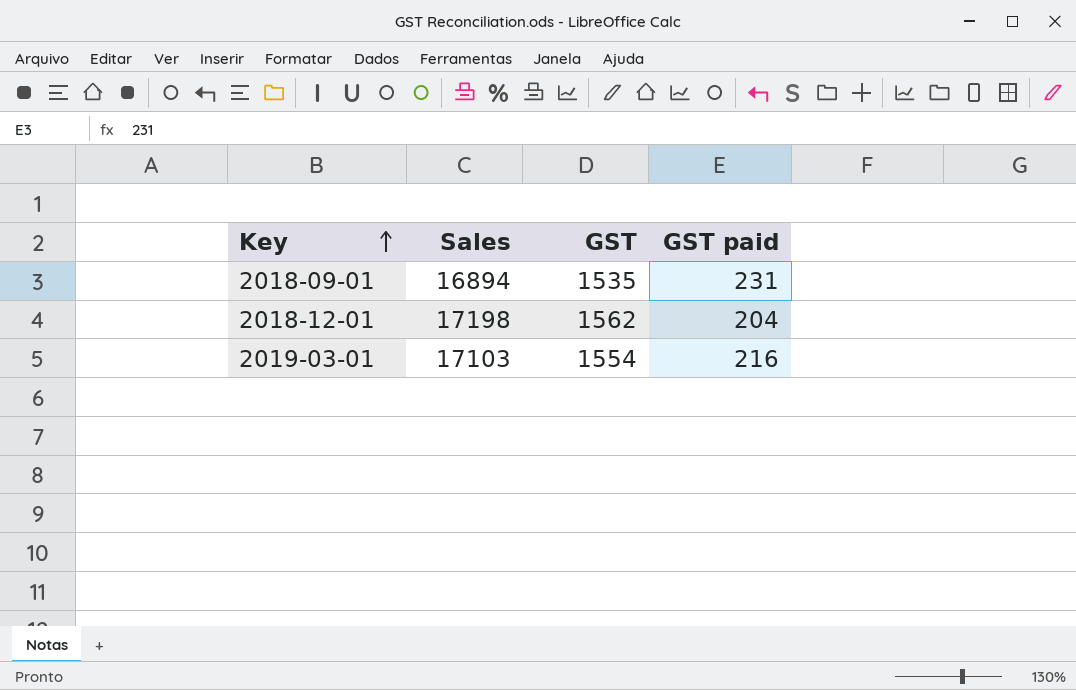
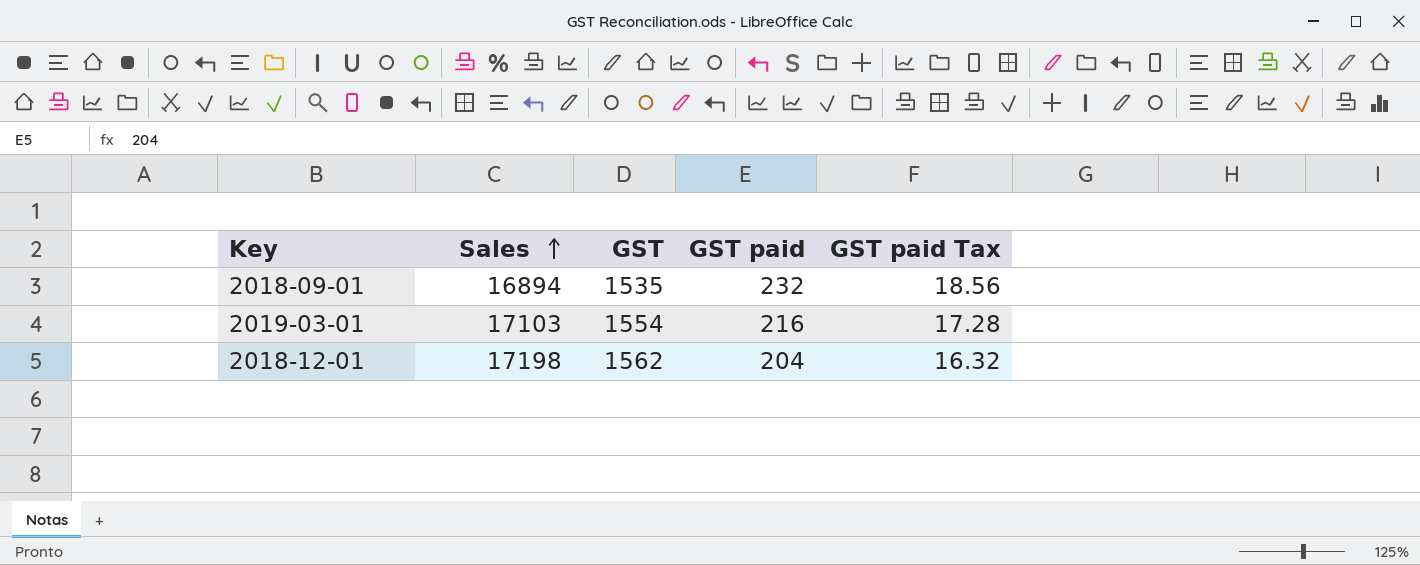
row order: Key ascending -> Sales ascending
column GST paid Tax | formula: none -> [GST paid] * 0.08
2018-09-01 | GST paid: 231 -> 232

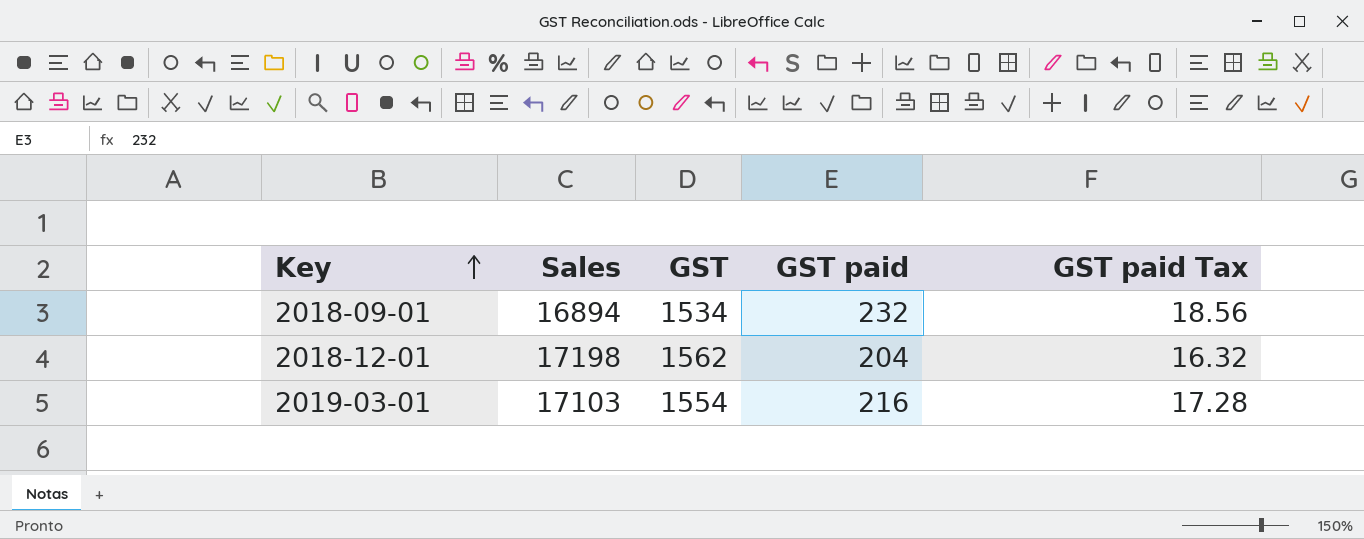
row order: Sales ascending -> Key ascending
2018-09-01 | GST: 1535 -> 1534

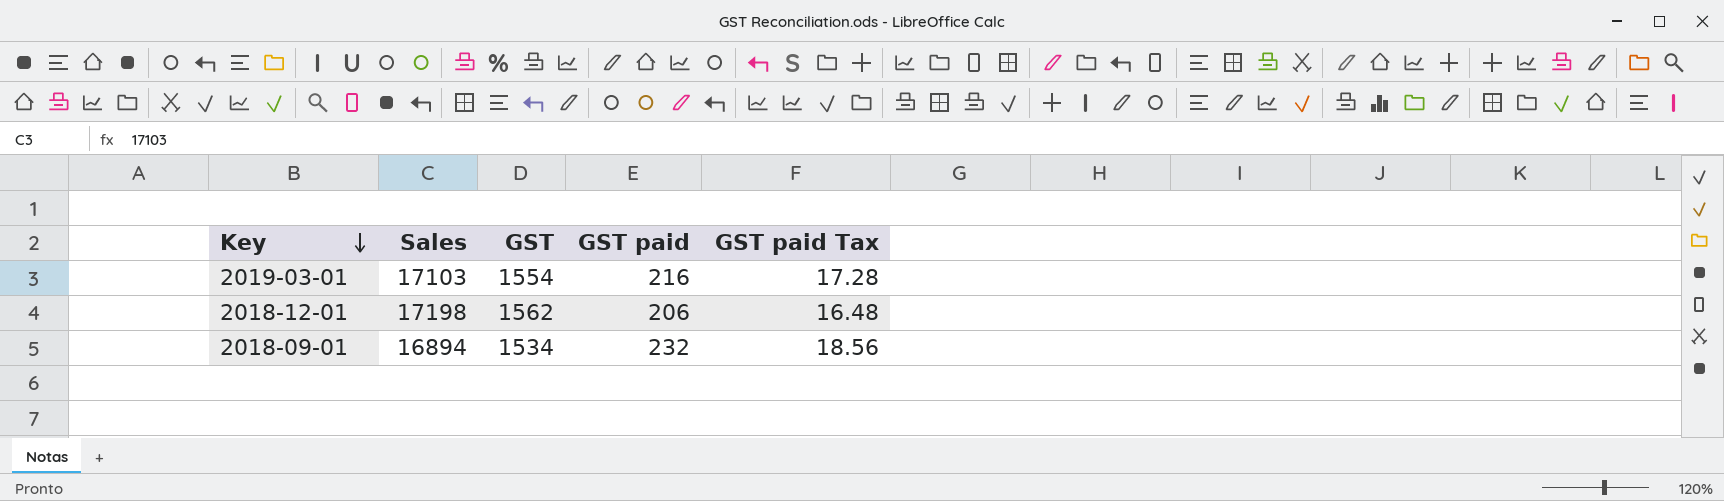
row order: Key ascending -> Key descending
2018-12-01 | GST paid: 204 -> 206
2018-12-01 | GST paid Tax: 16.32 -> 16.48

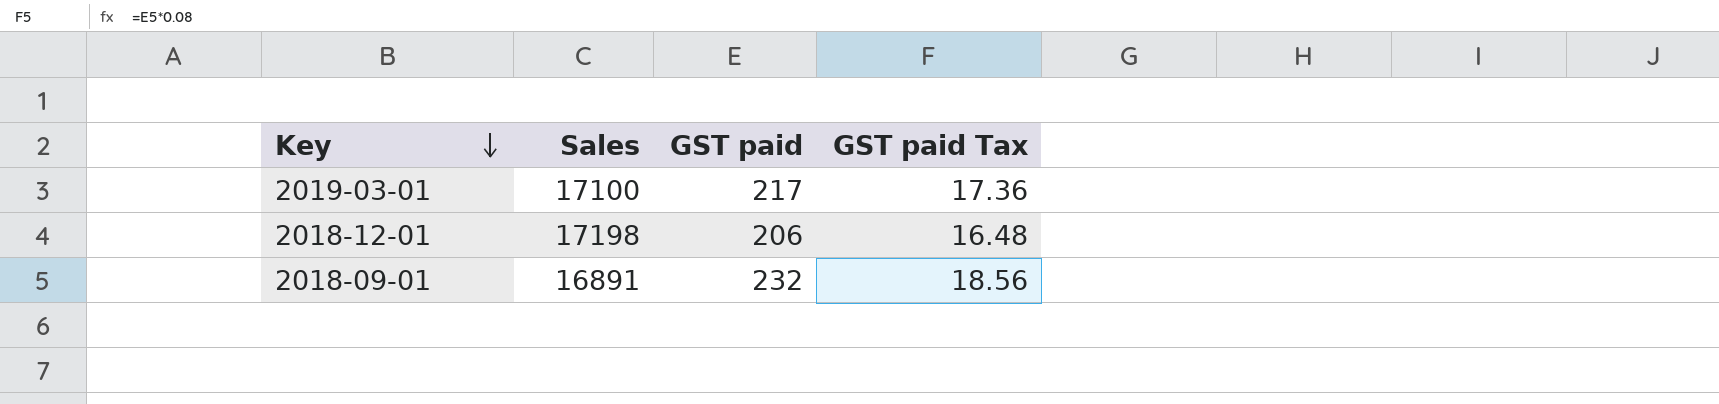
column GST | position: 3 -> none
2019-03-01 | Sales: 17103 -> 17100
2019-03-01 | GST paid: 216 -> 217
2019-03-01 | GST paid Tax: 17.28 -> 17.36
2018-09-01 | Sales: 16894 -> 16891

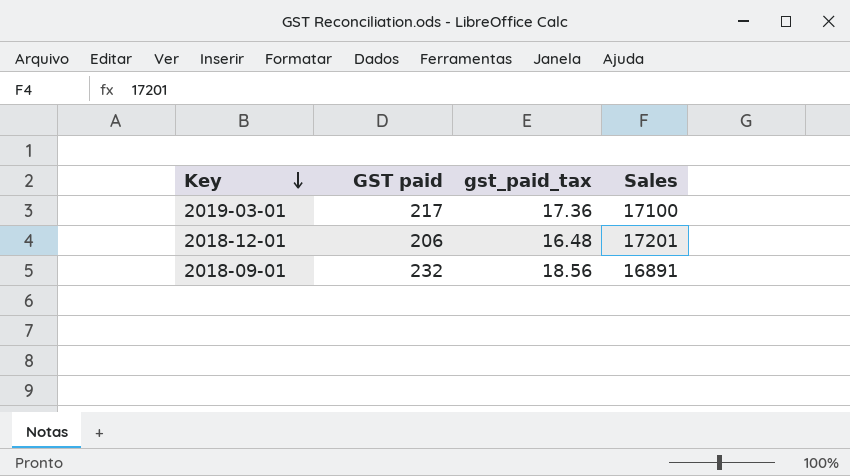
column name: GST paid Tax -> gst_paid_tax
column Sales | position: 2 -> 4
2018-12-01 | Sales: 17198 -> 17201

